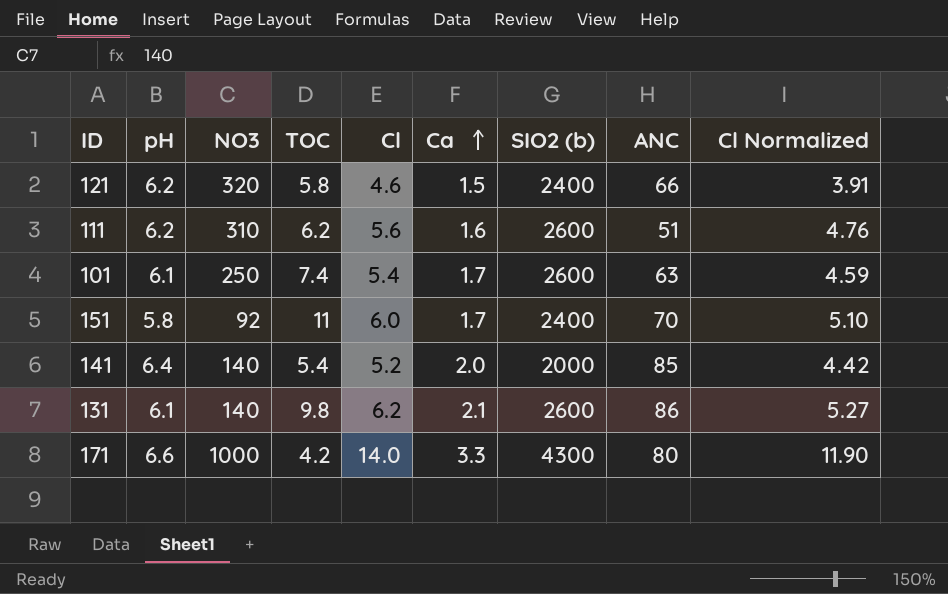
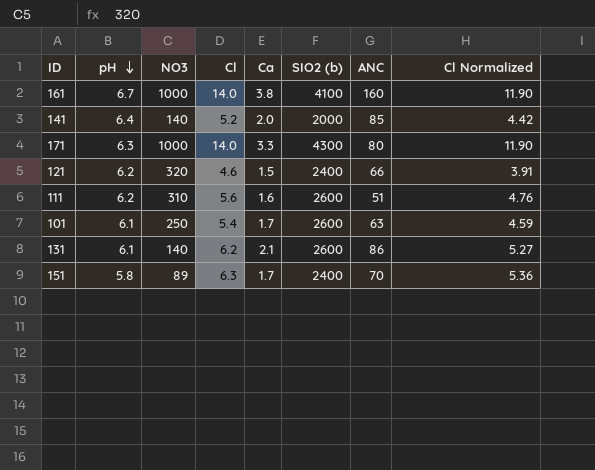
row order: Ca ascending -> pH descending
column TOC | position: 4 -> none
row 161: none -> 6.7 | 1000 | 14.0 | 3.8 | 4100 | 160 | 11.90
171 | pH: 6.6 -> 6.3
151 | NO3: 92 -> 89
151 | Cl: 6.0 -> 6.3
151 | Cl Normalized: 5.10 -> 5.36

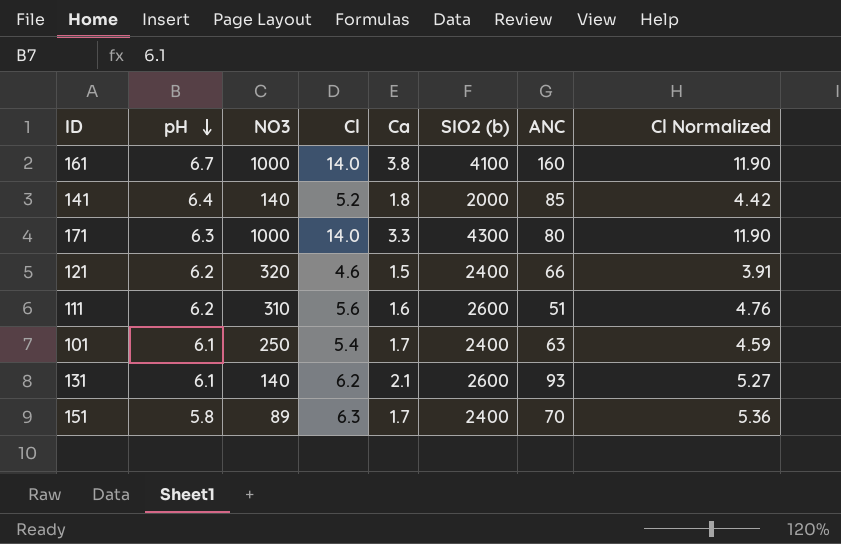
141 | Ca: 2.0 -> 1.8
101 | SIO2 (b): 2600 -> 2400
131 | ANC: 86 -> 93

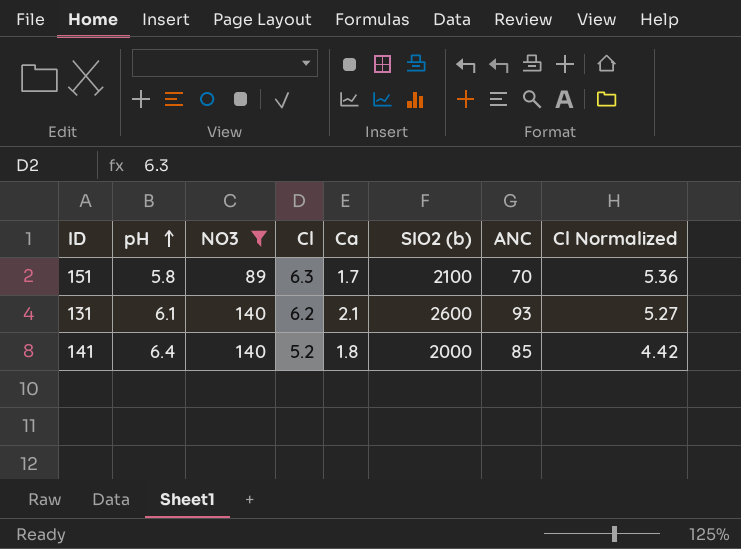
filter: none -> NO3 <= 140
row order: pH descending -> pH ascending
151 | SIO2 (b): 2400 -> 2100

